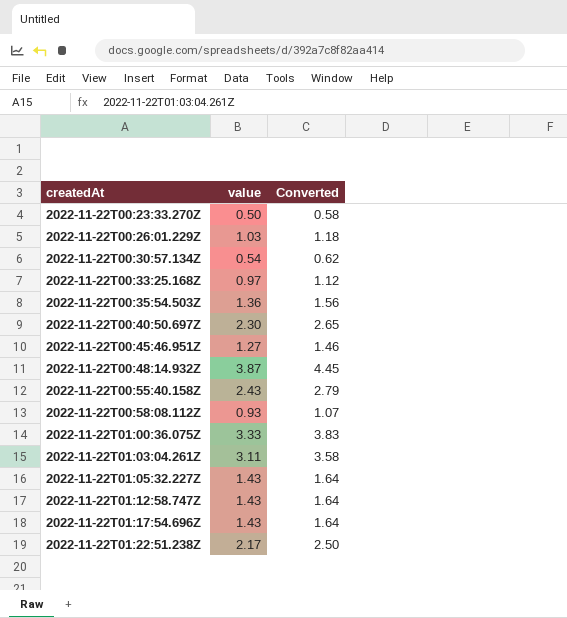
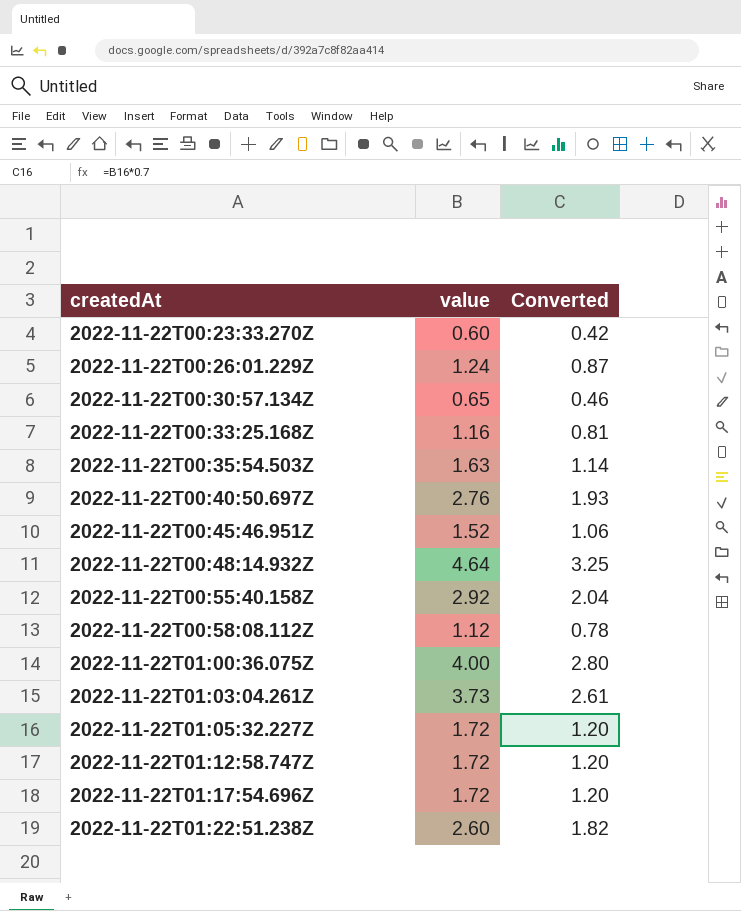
column Converted | formula: [value] * 1.15 -> [value] * 0.7
2022-11-22T00:23:33.270Z | value: 0.50 -> 0.60
2022-11-22T00:26:01.229Z | value: 1.03 -> 1.24
2022-11-22T00:30:57.134Z | value: 0.54 -> 0.65
2022-11-22T00:33:25.168Z | value: 0.97 -> 1.16
2022-11-22T00:35:54.503Z | value: 1.36 -> 1.63
2022-11-22T00:40:50.697Z | value: 2.30 -> 2.76
2022-11-22T00:45:46.951Z | value: 1.27 -> 1.52
2022-11-22T00:48:14.932Z | value: 3.87 -> 4.64
2022-11-22T00:55:40.158Z | value: 2.43 -> 2.92
2022-11-22T00:58:08.112Z | value: 0.93 -> 1.12
2022-11-22T01:00:36.075Z | value: 3.33 -> 4.00
2022-11-22T01:03:04.261Z | value: 3.11 -> 3.73
2022-11-22T01:05:32.227Z | value: 1.43 -> 1.72
2022-11-22T01:12:58.747Z | value: 1.43 -> 1.72
2022-11-22T01:17:54.696Z | value: 1.43 -> 1.72
2022-11-22T01:22:51.238Z | value: 2.17 -> 2.60

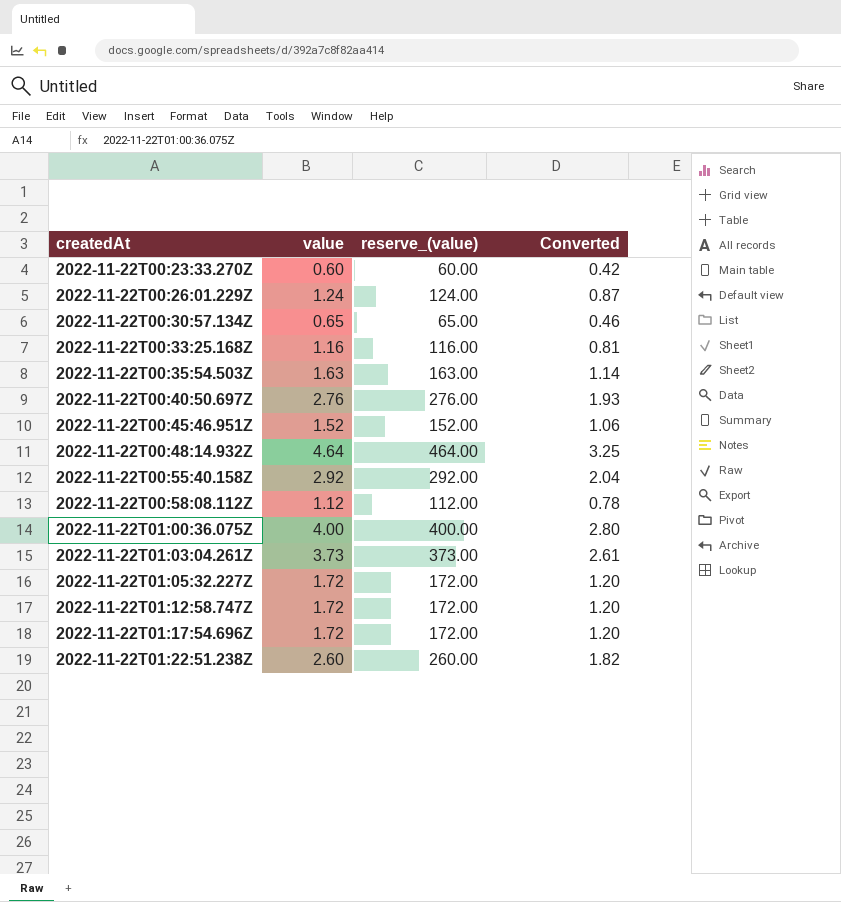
column reserve_(value) | formula: none -> [value] * 100

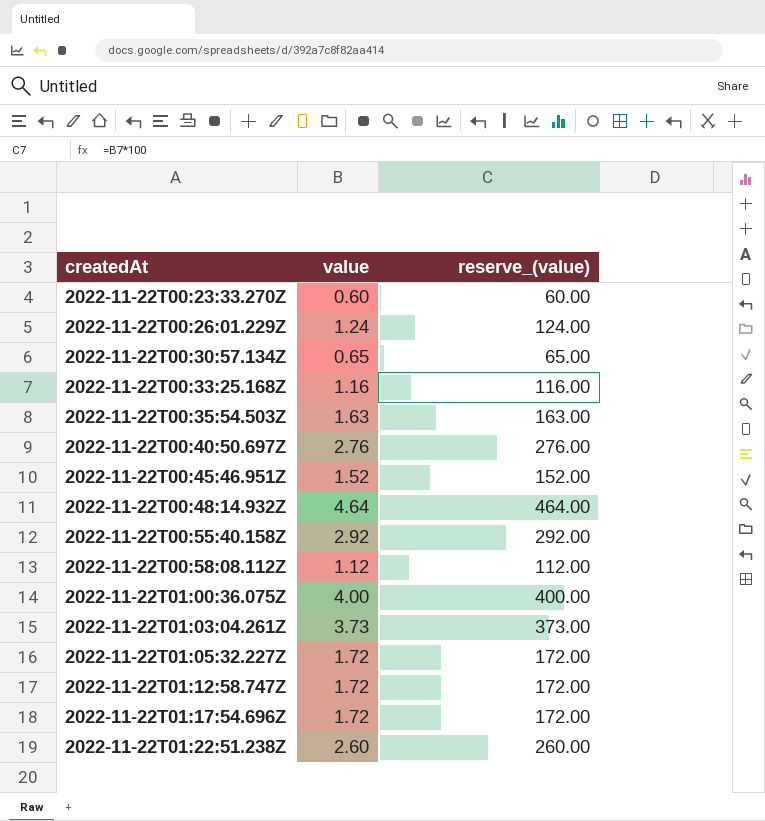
column Converted | formula: [value] * 0.7 -> none

